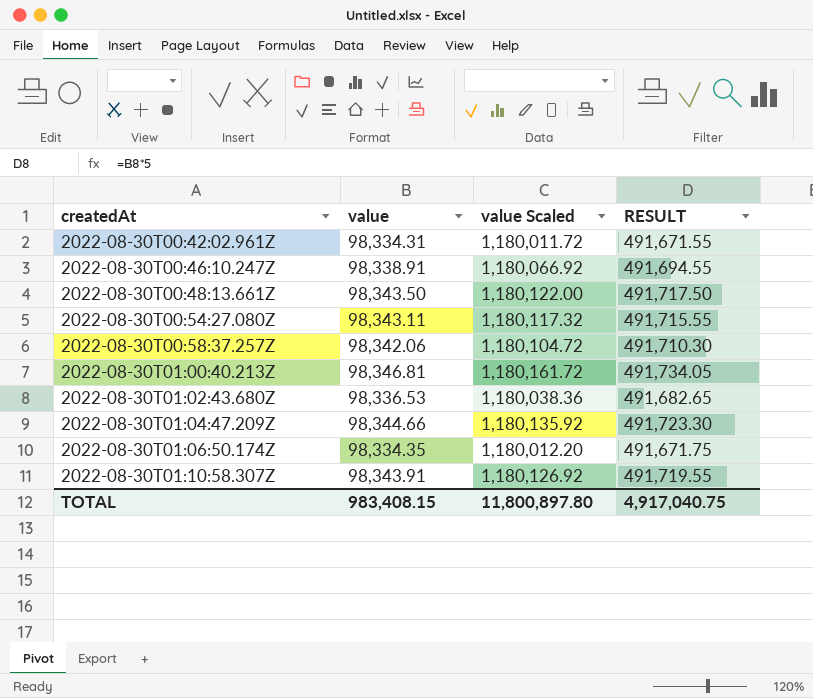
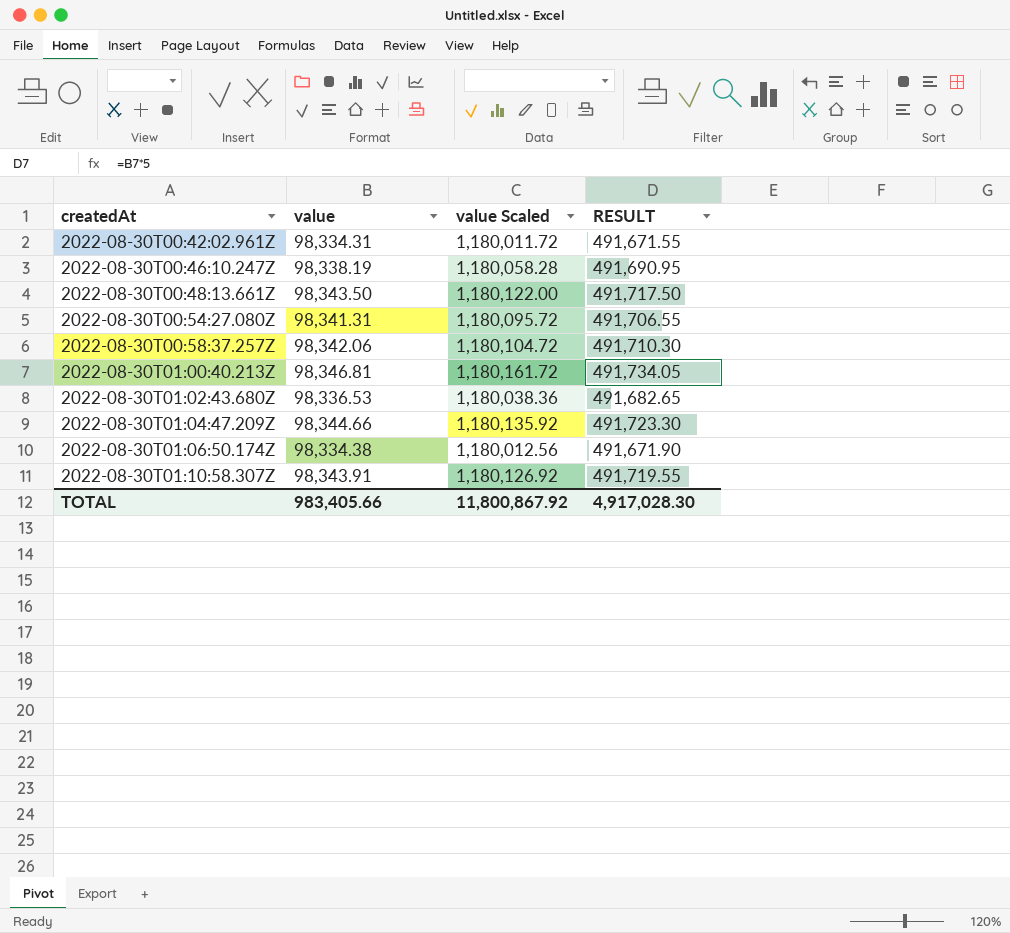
2022-08-30T00:46:10.247Z | value: 98,338.91 -> 98,338.19
2022-08-30T00:46:10.247Z | value Scaled: 1,180,066.92 -> 1,180,058.28
2022-08-30T00:46:10.247Z | RESULT: 491,694.55 -> 491,690.95
2022-08-30T00:54:27.080Z | value: 98,343.11 -> 98,341.31
2022-08-30T00:54:27.080Z | value Scaled: 1,180,117.32 -> 1,180,095.72
2022-08-30T00:54:27.080Z | RESULT: 491,715.55 -> 491,706.55
2022-08-30T01:06:50.174Z | value: 98,334.35 -> 98,334.38
2022-08-30T01:06:50.174Z | value Scaled: 1,180,012.20 -> 1,180,012.56
2022-08-30T01:06:50.174Z | RESULT: 491,671.75 -> 491,671.90
TOTAL | value: 983,408.15 -> 983,405.66
TOTAL | value Scaled: 11,800,897.80 -> 11,800,867.92
TOTAL | RESULT: 4,917,040.75 -> 4,917,028.30

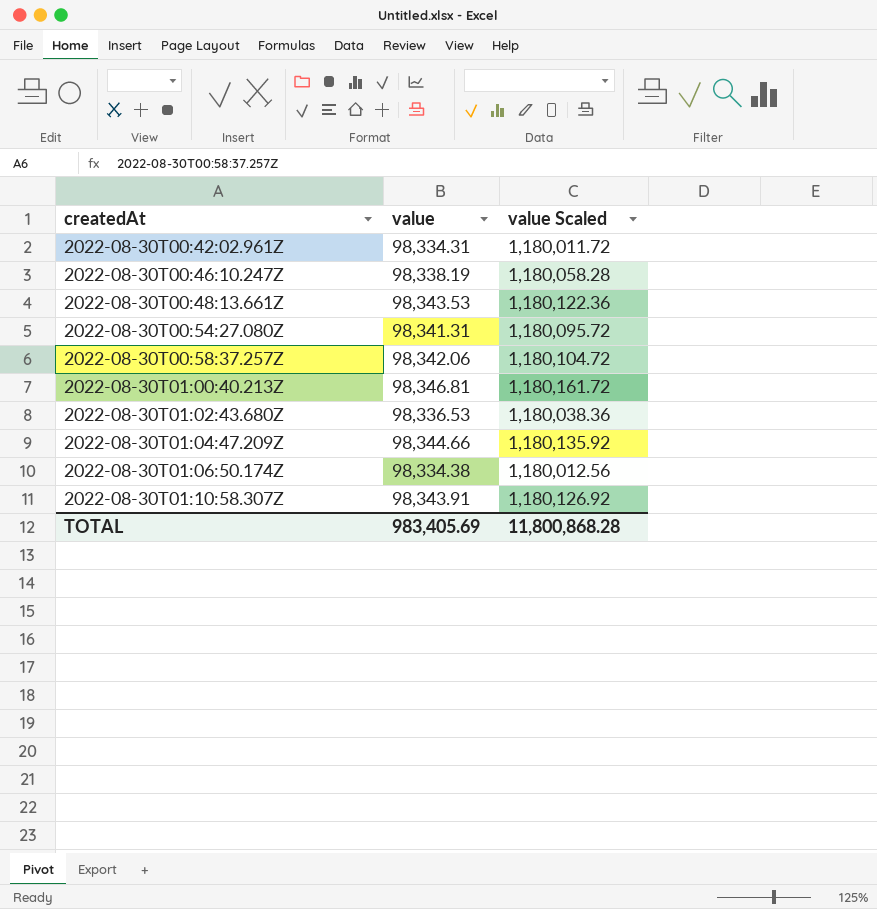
column RESULT | formula: [value] * 5 -> none
2022-08-30T00:48:13.661Z | value: 98,343.50 -> 98,343.53
2022-08-30T00:48:13.661Z | value Scaled: 1,180,122.00 -> 1,180,122.36
TOTAL | value: 983,405.66 -> 983,405.69
TOTAL | value Scaled: 11,800,867.92 -> 11,800,868.28

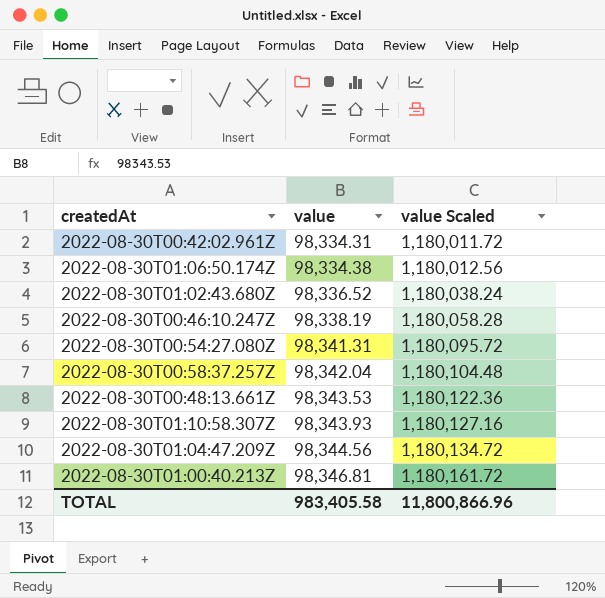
row order: createdAt ascending -> value ascending
2022-08-30T01:02:43.680Z | value: 98,336.53 -> 98,336.52
2022-08-30T01:02:43.680Z | value Scaled: 1,180,038.36 -> 1,180,038.24
2022-08-30T00:58:37.257Z | value: 98,342.06 -> 98,342.04
2022-08-30T00:58:37.257Z | value Scaled: 1,180,104.72 -> 1,180,104.48
2022-08-30T01:10:58.307Z | value: 98,343.91 -> 98,343.93
2022-08-30T01:10:58.307Z | value Scaled: 1,180,126.92 -> 1,180,127.16
2022-08-30T01:04:47.209Z | value: 98,344.66 -> 98,344.56
2022-08-30T01:04:47.209Z | value Scaled: 1,180,135.92 -> 1,180,134.72
TOTAL | value: 983,405.69 -> 983,405.58
TOTAL | value Scaled: 11,800,868.28 -> 11,800,866.96

